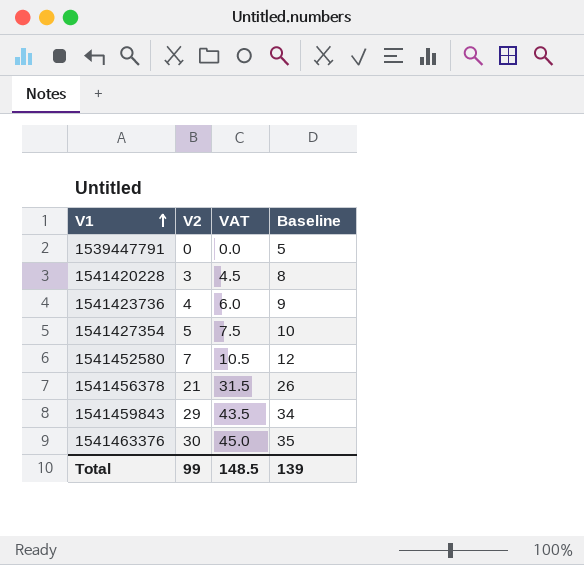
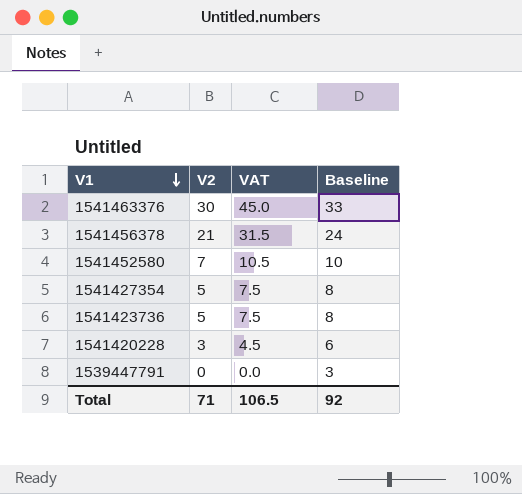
row order: V1 ascending -> V1 descending
column Baseline | formula: [V2] + 5 -> [V2] + 3
row 1541459843: 29 | 43.5 | 34 -> none
1541423736 | V2: 4 -> 5
1541423736 | VAT: 6.0 -> 7.5
Total | V2: 99 -> 71
Total | VAT: 148.5 -> 106.5
Total | Baseline: 139 -> 92

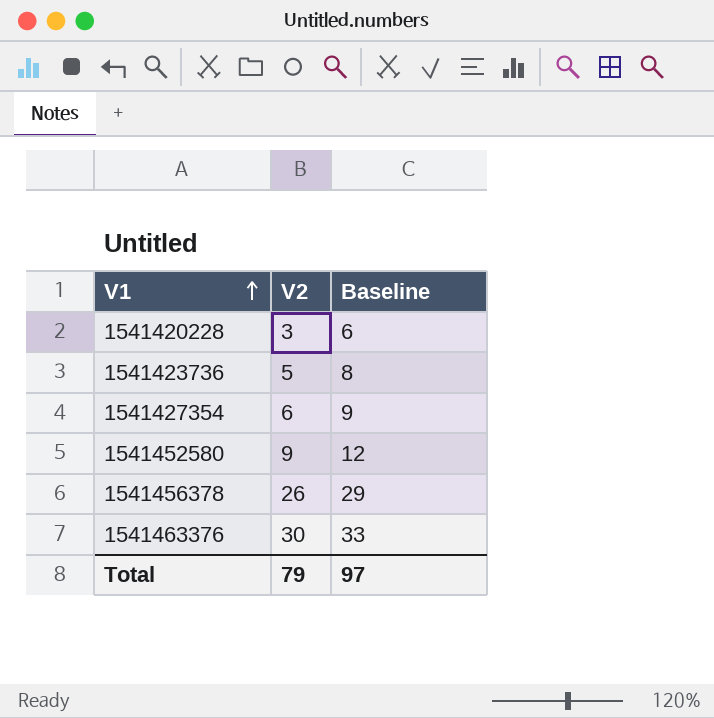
row order: V1 descending -> V1 ascending
column VAT | formula: [V2] * 1.5 -> none
row 1539447791: 0 | 0.0 | 3 -> none
1541427354 | V2: 5 -> 6
1541427354 | Baseline: 8 -> 9
1541452580 | V2: 7 -> 9
1541452580 | Baseline: 10 -> 12
1541456378 | V2: 21 -> 26
1541456378 | Baseline: 24 -> 29
Total | V2: 71 -> 79
Total | Baseline: 92 -> 97

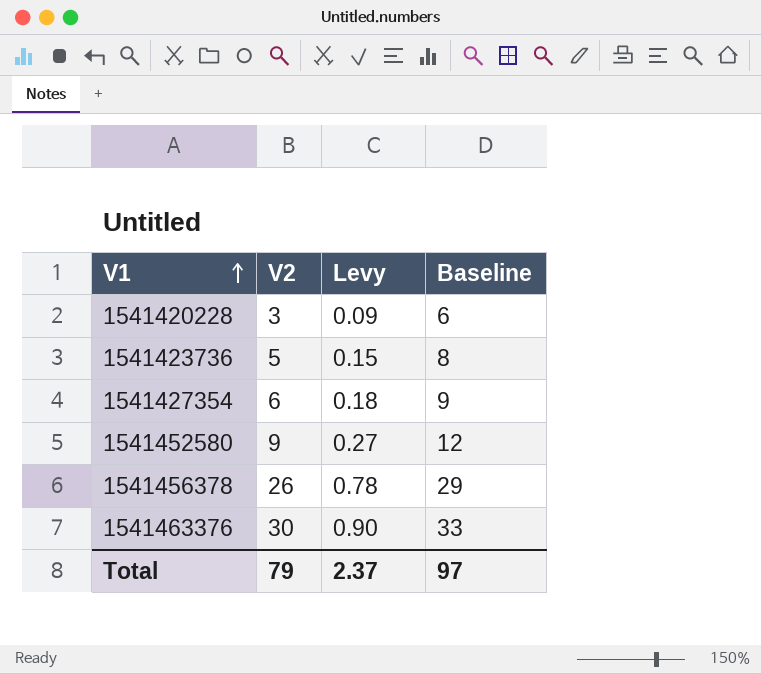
column Levy | formula: none -> [V2] * 0.03

